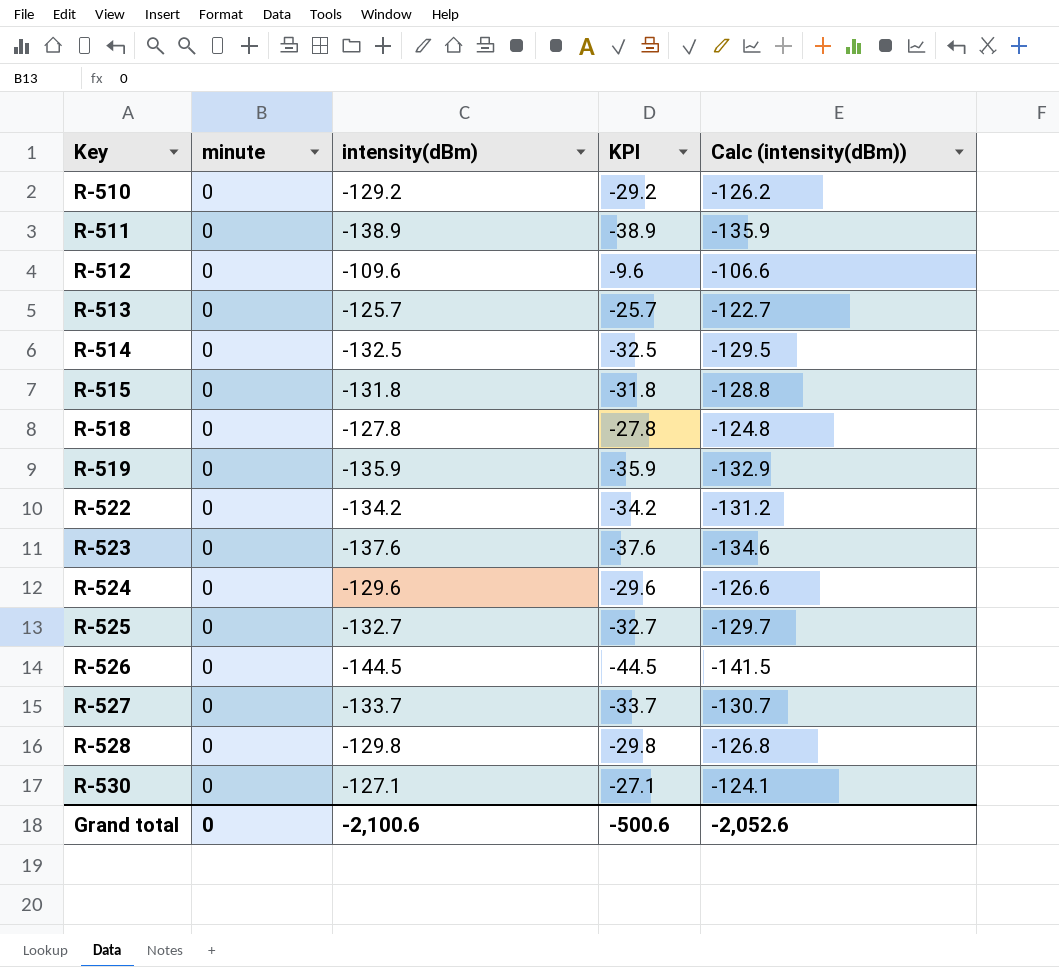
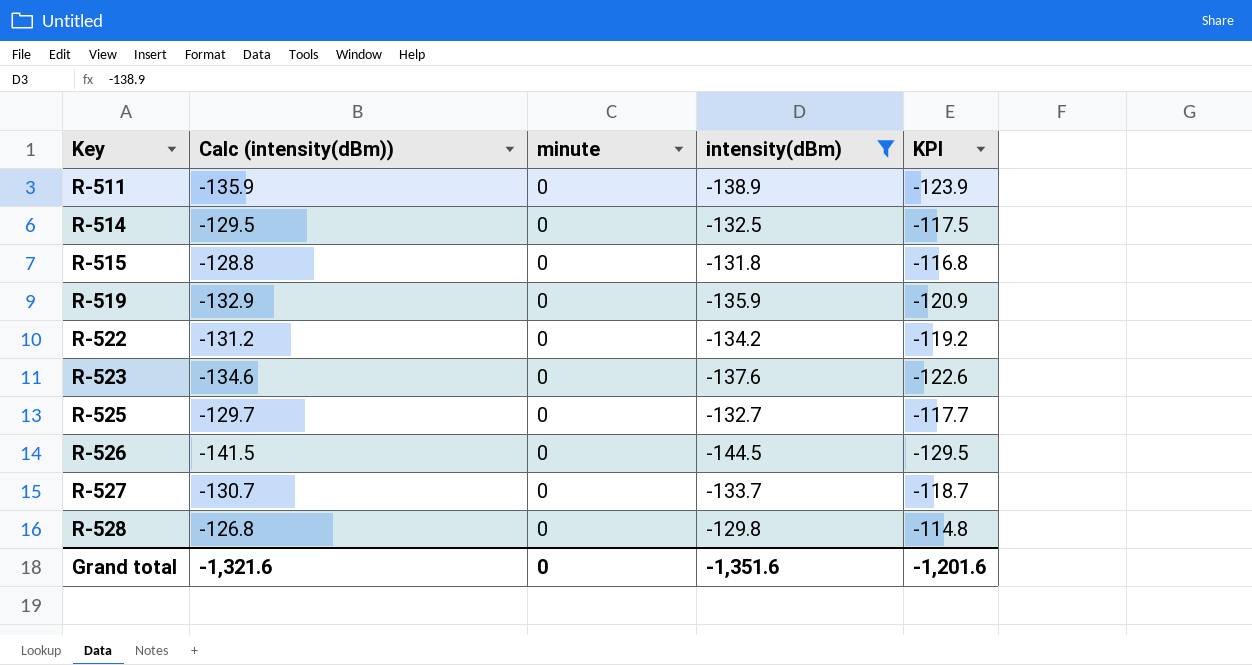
filter: none -> intensity(dBm) <= -129.8
column Calc (intensity(dBm)) | position: 5 -> 2
column KPI | formula: [intensity(dBm)] + 100 -> [intensity(dBm)] + 15
Grand total | Calc (intensity(dBm)): -2,052.6 -> -1,321.6
Grand total | intensity(dBm): -2,100.6 -> -1,351.6
Grand total | KPI: -500.6 -> -1,201.6

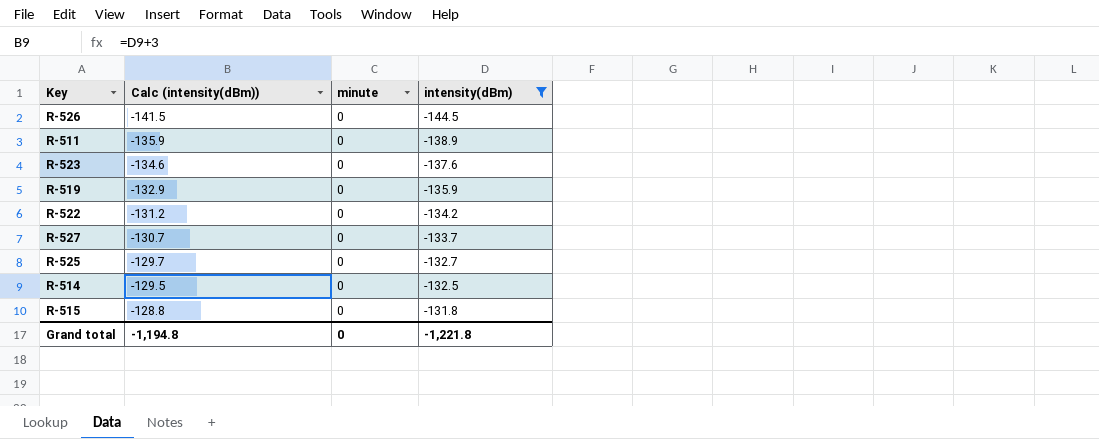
row order: Key ascending -> Calc (intensity(dBm)) ascending
column KPI | formula: [intensity(dBm)] + 15 -> none
row R-528: -126.8 | 0 | -129.8 | -114.8 -> none
Grand total | Calc (intensity(dBm)): -1,321.6 -> -1,194.8
Grand total | intensity(dBm): -1,351.6 -> -1,221.8

